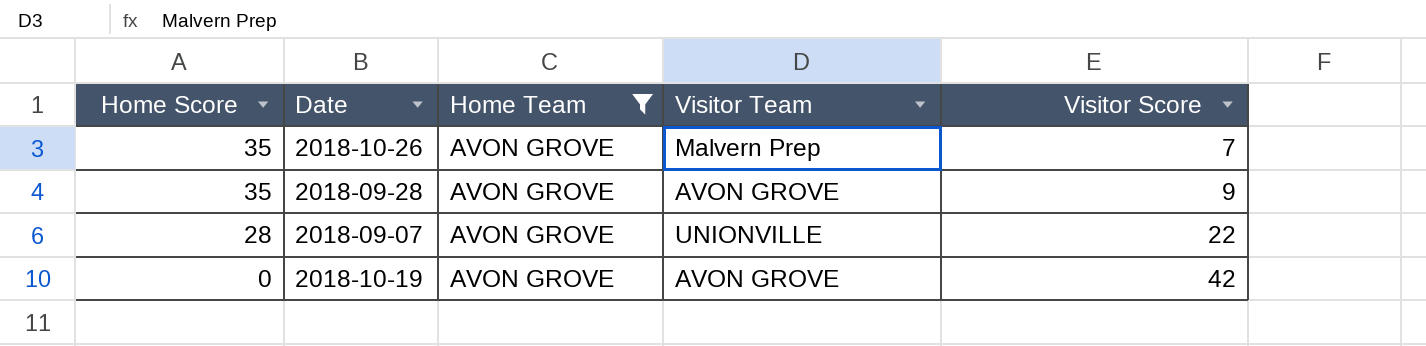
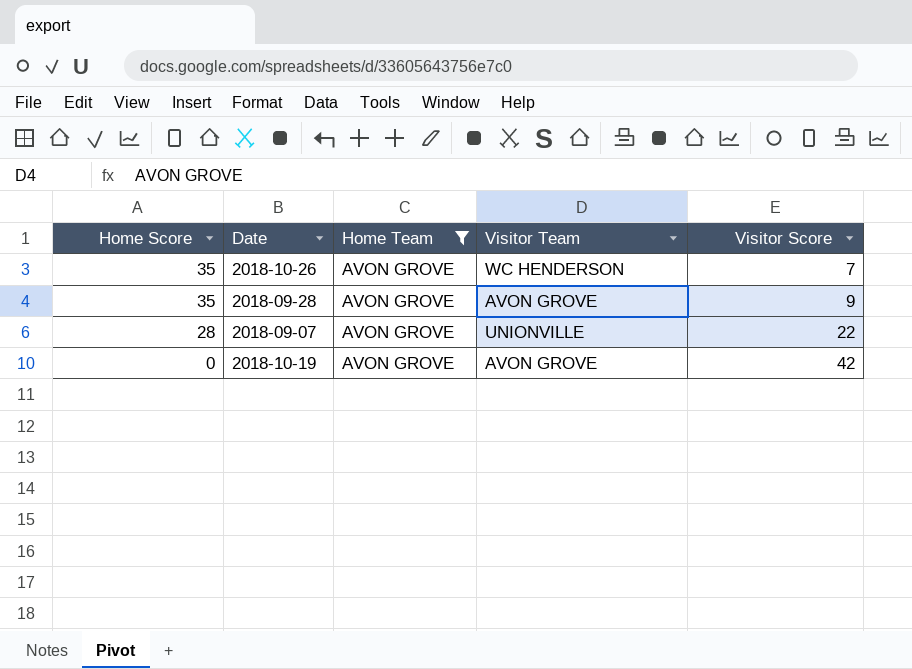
2018-10-26 | Visitor Team: Malvern Prep -> WC HENDERSON

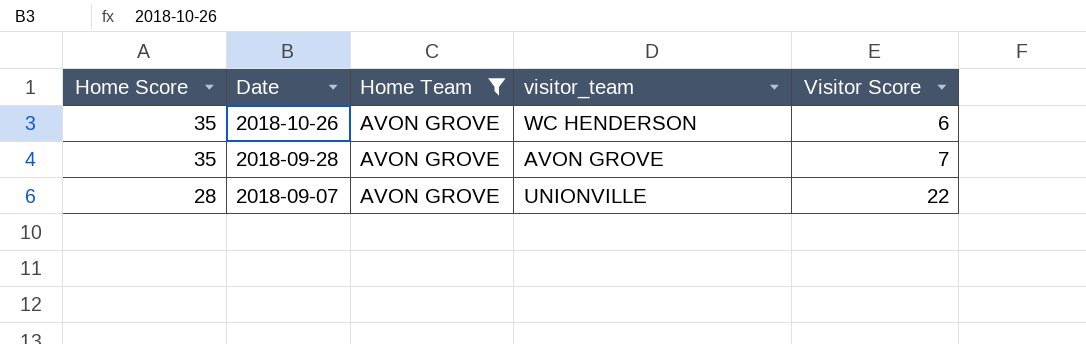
column name: Visitor Team -> visitor_team
row 2018-10-19: 0 | AVON GROVE | AVON GROVE | 42 -> none
2018-10-26 | Visitor Score: 7 -> 6
2018-09-28 | Visitor Score: 9 -> 7

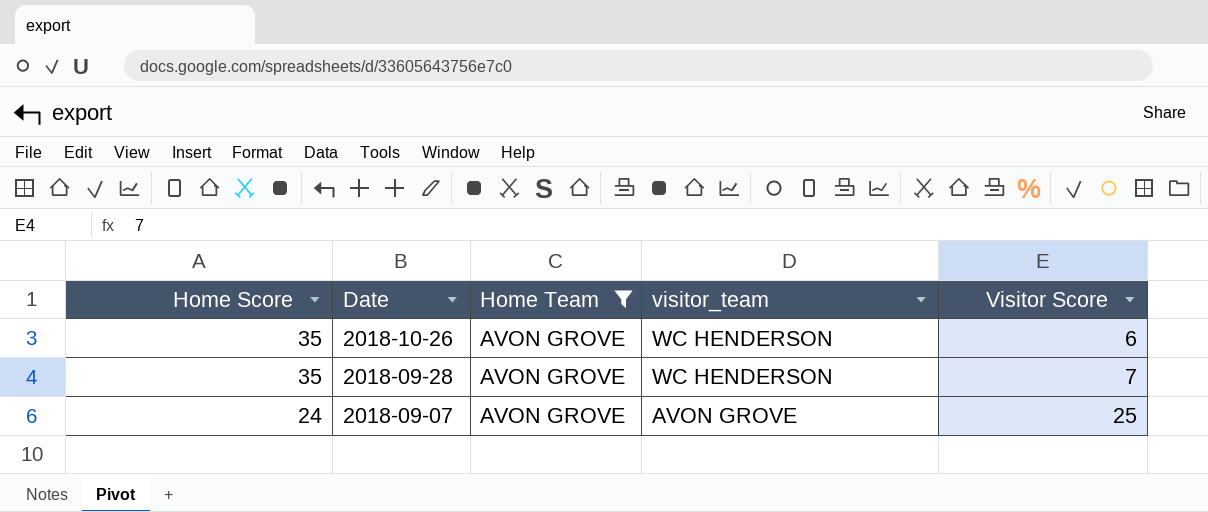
2018-09-28 | visitor_team: AVON GROVE -> WC HENDERSON
2018-09-07 | Home Score: 28 -> 24
2018-09-07 | visitor_team: UNIONVILLE -> AVON GROVE
2018-09-07 | Visitor Score: 22 -> 25

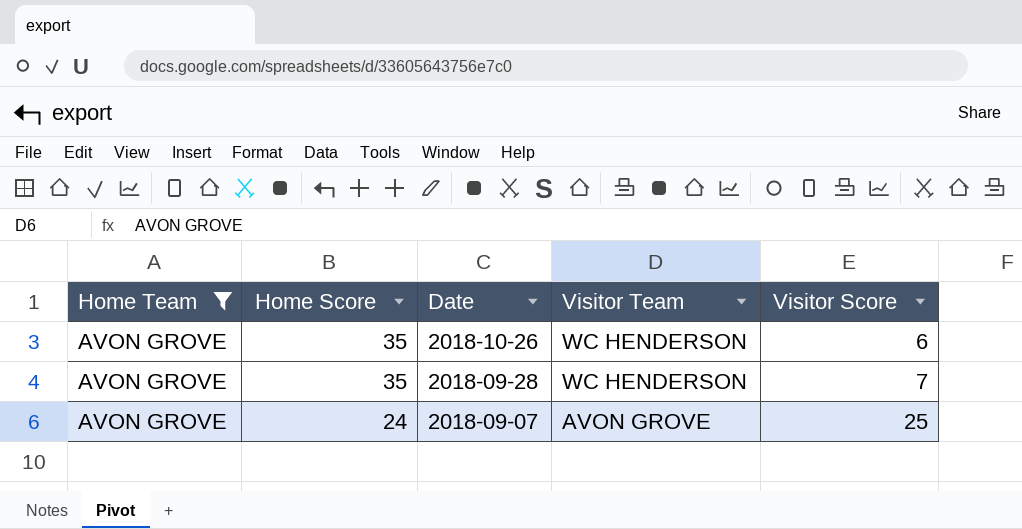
column Home Team | position: 3 -> 1
column name: visitor_team -> Visitor Team

